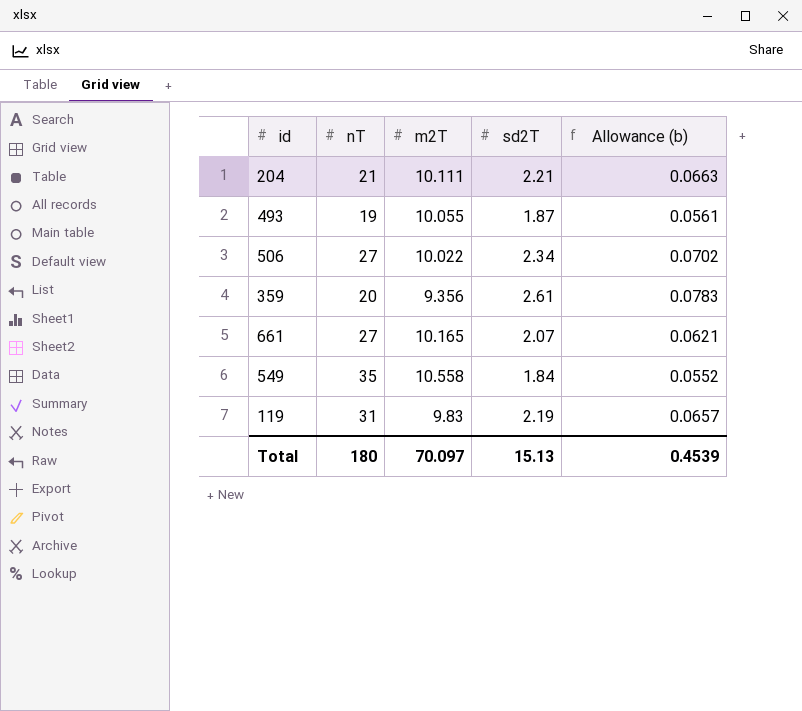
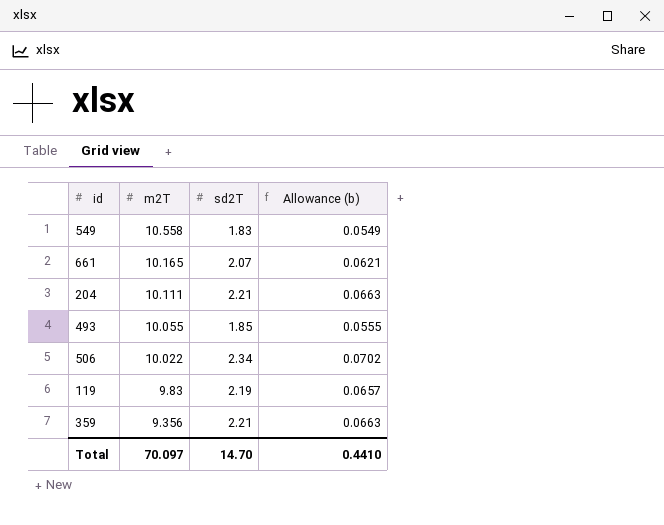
row order: none -> m2T descending
column nT | position: 2 -> none
549 | sd2T: 1.84 -> 1.83
549 | Allowance (b): 0.0552 -> 0.0549
493 | sd2T: 1.87 -> 1.85
493 | Allowance (b): 0.0561 -> 0.0555
359 | sd2T: 2.61 -> 2.21
359 | Allowance (b): 0.0783 -> 0.0663
Total | sd2T: 15.13 -> 14.70
Total | Allowance (b): 0.4539 -> 0.4410

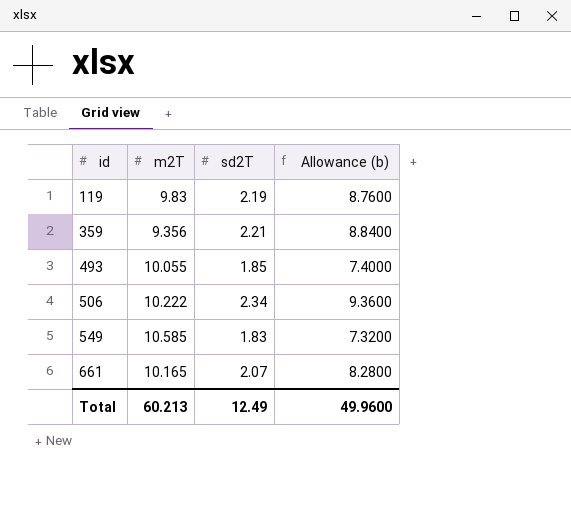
row order: m2T descending -> id ascending
column Allowance (b) | formula: [sd2T] * 0.03 -> [sd2T] * 4
row 204: 10.111 | 2.21 | 0.0663 -> none
506 | m2T: 10.022 -> 10.222
549 | m2T: 10.558 -> 10.585
Total | m2T: 70.097 -> 60.213
Total | sd2T: 14.70 -> 12.49
Total | Allowance (b): 0.4410 -> 49.9600

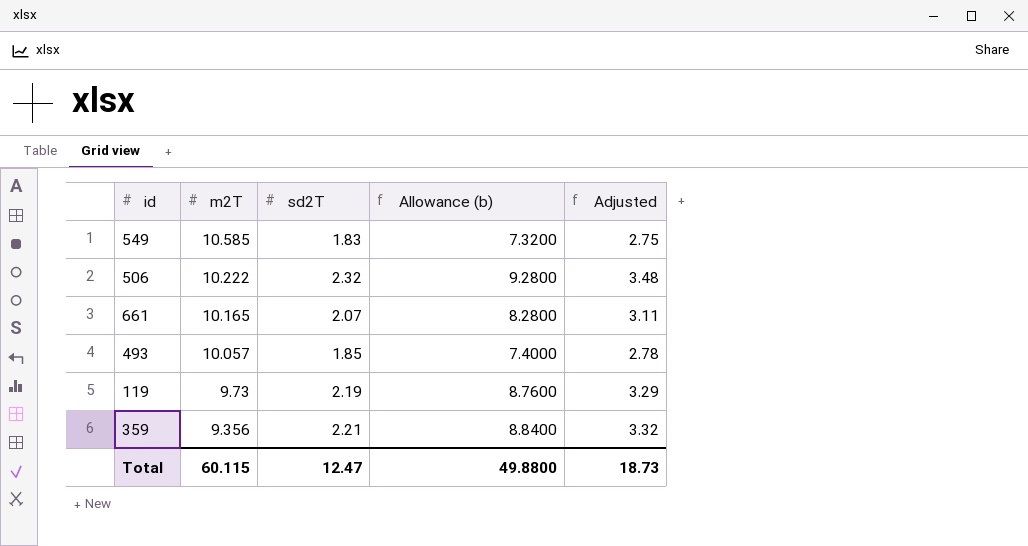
row order: id ascending -> m2T descending
column Adjusted | formula: none -> [sd2T] * 1.5
506 | sd2T: 2.34 -> 2.32
506 | Allowance (b): 9.3600 -> 9.2800
493 | m2T: 10.055 -> 10.057
119 | m2T: 9.83 -> 9.73
Total | m2T: 60.213 -> 60.115
Total | sd2T: 12.49 -> 12.47
Total | Allowance (b): 49.9600 -> 49.8800

